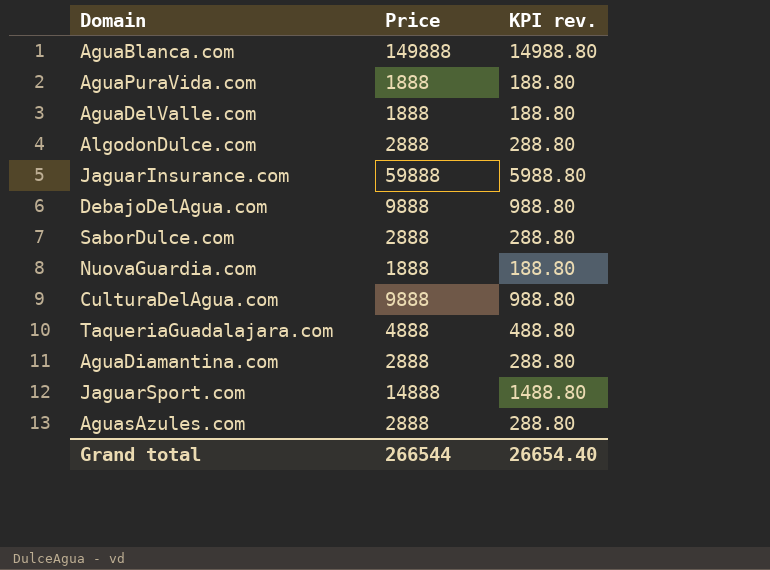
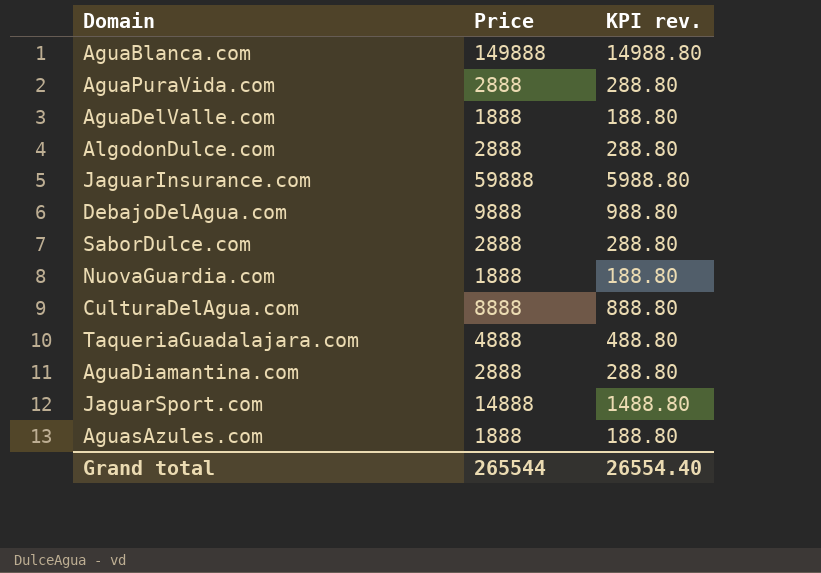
AguaPuraVida.com | Price: 1888 -> 2888
AguaPuraVida.com | KPI rev.: 188.80 -> 288.80
CulturaDelAgua.com | Price: 9888 -> 8888
CulturaDelAgua.com | KPI rev.: 988.80 -> 888.80
AguasAzules.com | Price: 2888 -> 1888
AguasAzules.com | KPI rev.: 288.80 -> 188.80
Grand total | Price: 266544 -> 265544
Grand total | KPI rev.: 26654.40 -> 26554.40

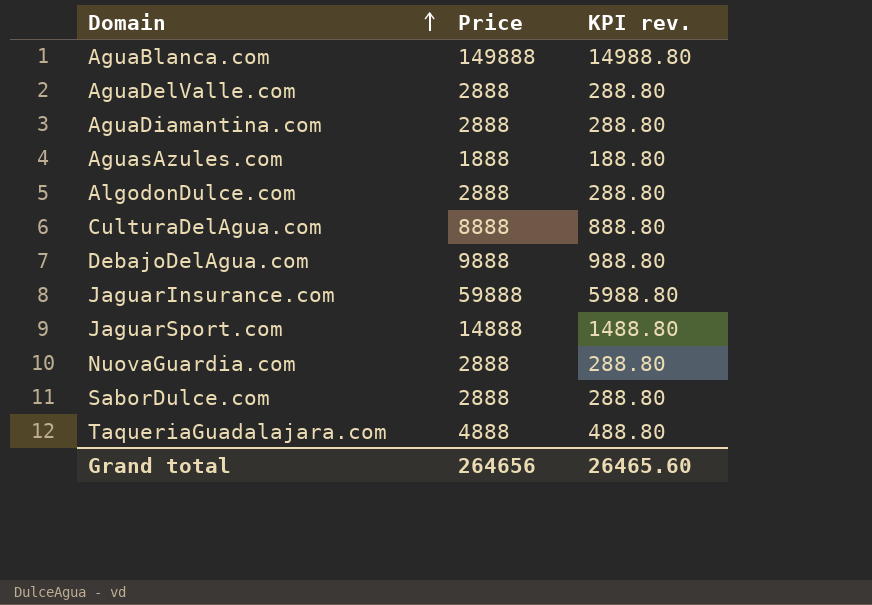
row order: none -> Domain ascending
row AguaPuraVida.com: 2888 | 288.80 -> none
AguaDelValle.com | Price: 1888 -> 2888
AguaDelValle.com | KPI rev.: 188.80 -> 288.80
NuovaGuardia.com | Price: 1888 -> 2888
NuovaGuardia.com | KPI rev.: 188.80 -> 288.80
Grand total | Price: 265544 -> 264656
Grand total | KPI rev.: 26554.40 -> 26465.60

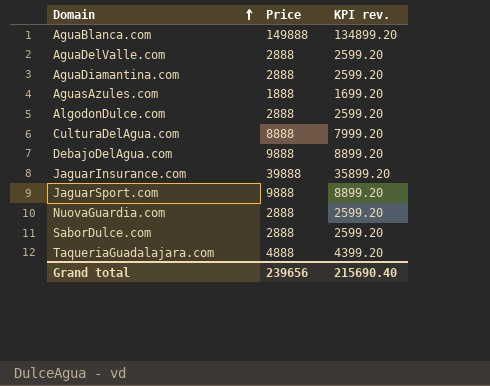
column KPI rev. | formula: [Price] * 0.1 -> [Price] * 0.9
JaguarInsurance.com | Price: 59888 -> 39888
JaguarSport.com | Price: 14888 -> 9888
Grand total | Price: 264656 -> 239656
Grand total | KPI rev.: 26465.60 -> 215690.40

